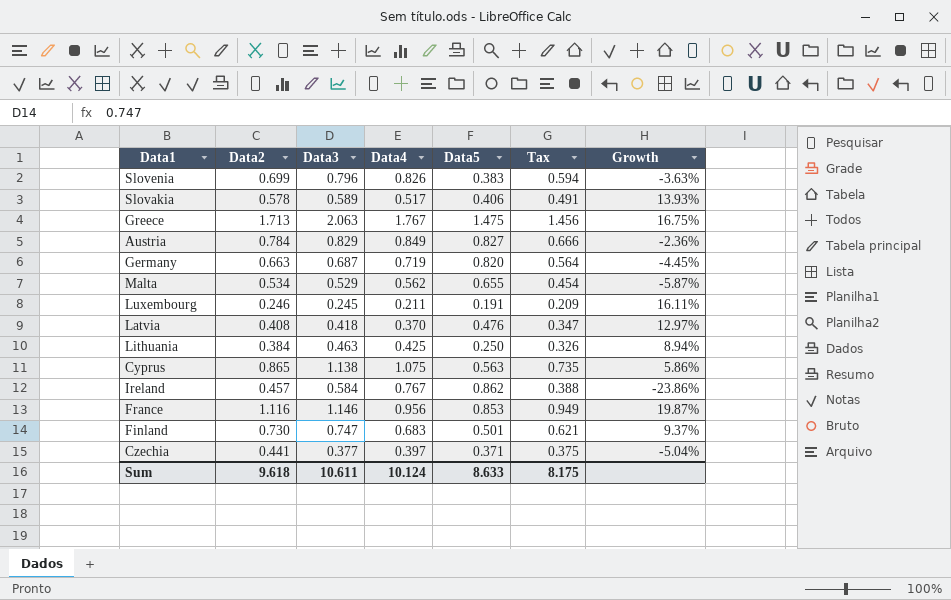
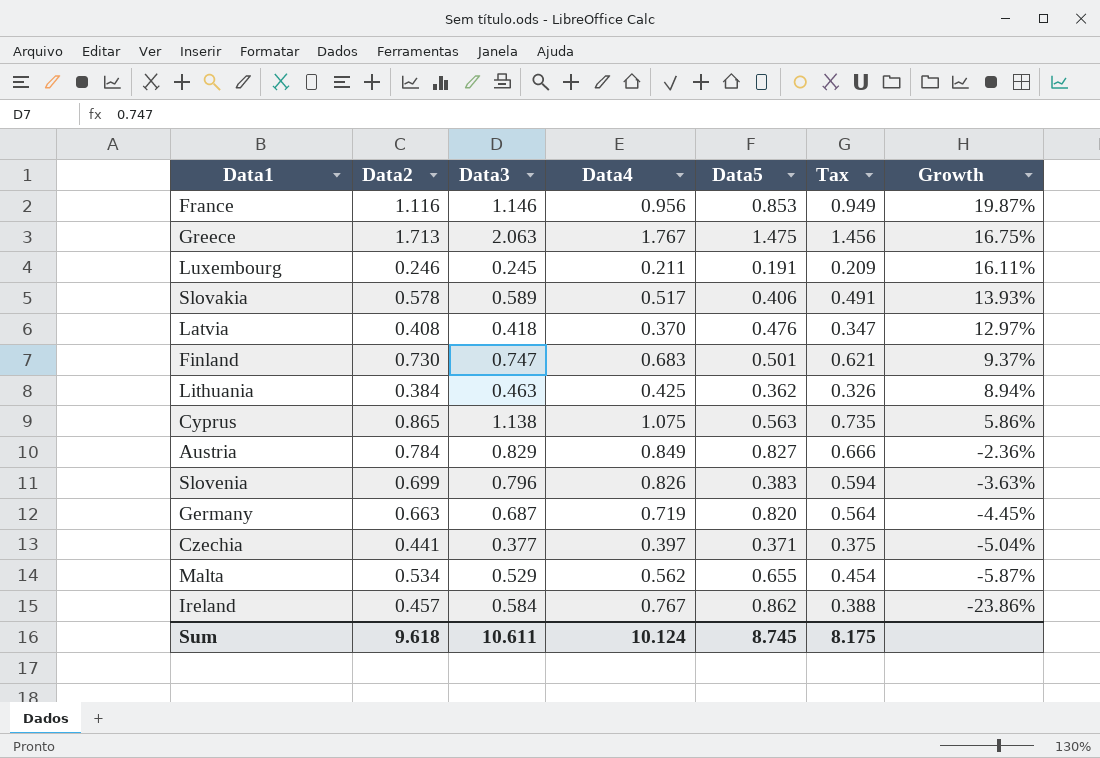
row order: none -> Growth descending
Lithuania | Data5: 0.250 -> 0.362
Sum | Data5: 8.633 -> 8.745

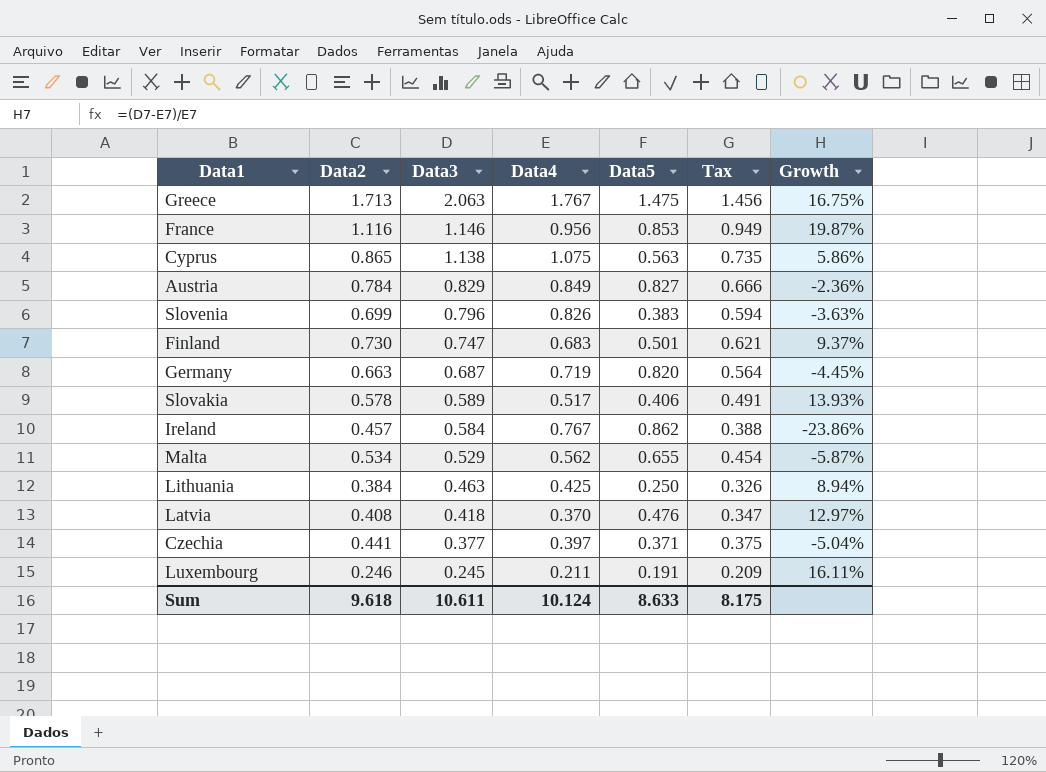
row order: Growth descending -> Data3 descending
Lithuania | Data5: 0.362 -> 0.250
Sum | Data5: 8.745 -> 8.633

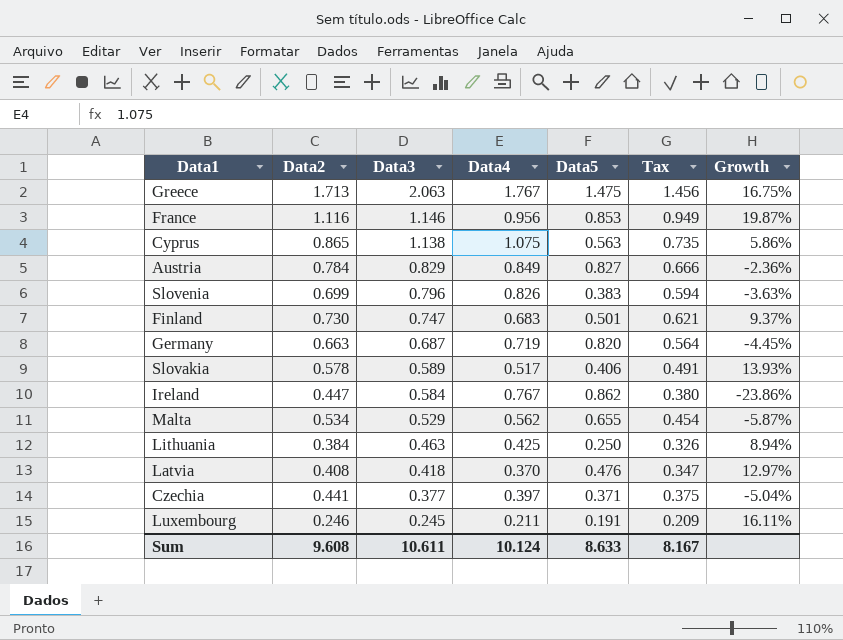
Ireland | Data2: 0.457 -> 0.447
Ireland | Tax: 0.388 -> 0.380
Sum | Data2: 9.618 -> 9.608
Sum | Tax: 8.175 -> 8.167

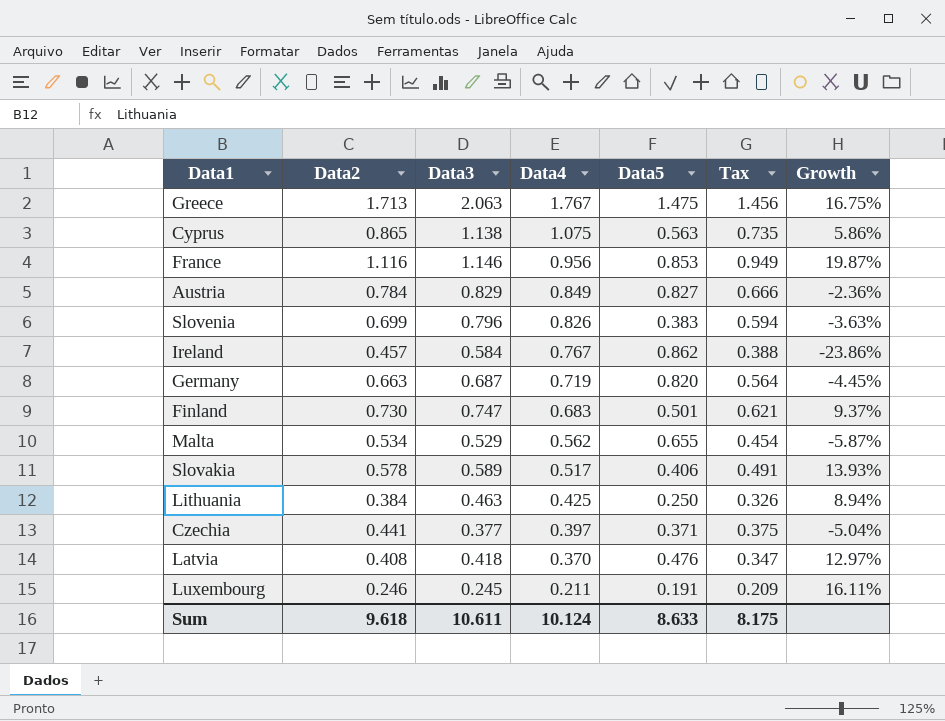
row order: Data3 descending -> Data4 descending
Ireland | Data2: 0.447 -> 0.457
Ireland | Tax: 0.380 -> 0.388
Sum | Data2: 9.608 -> 9.618
Sum | Tax: 8.167 -> 8.175

